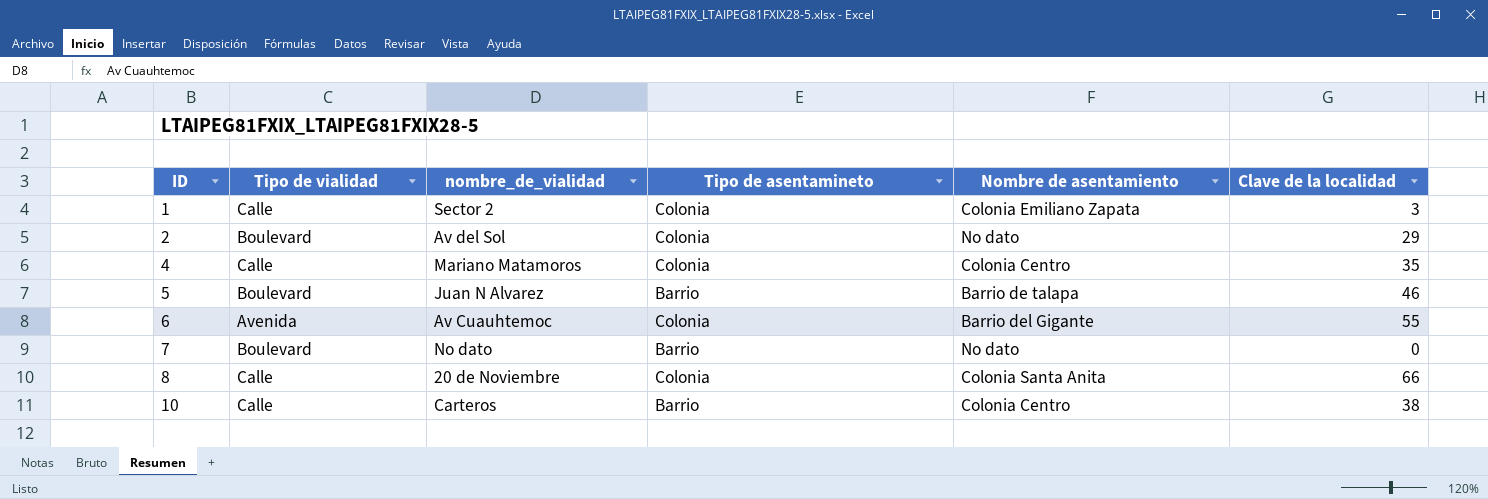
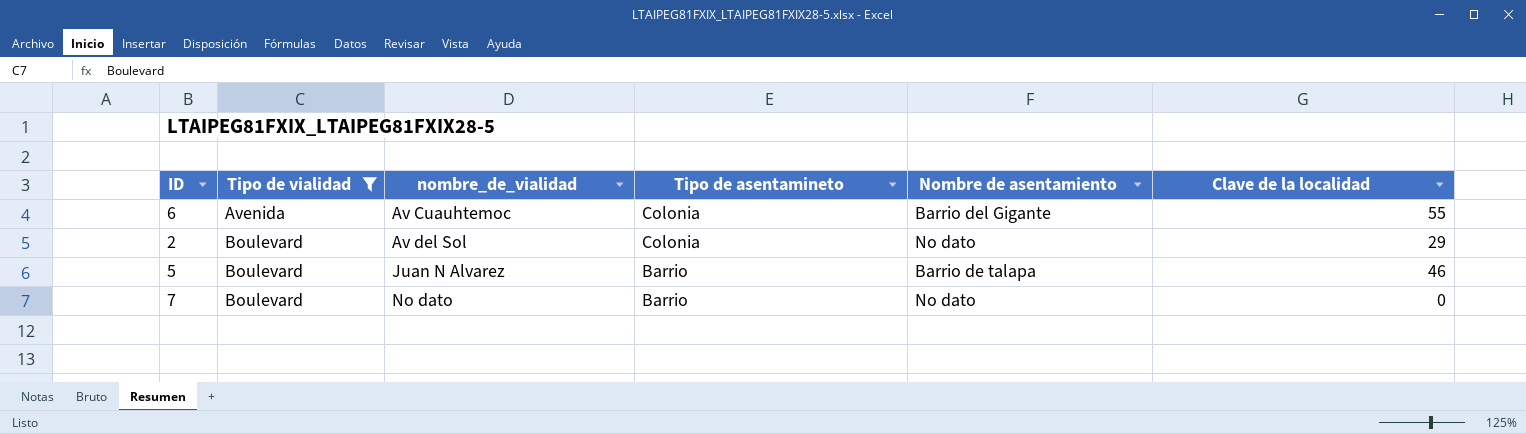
filter: none -> Tipo de vialidad != Calle
row order: ID ascending -> Tipo de vialidad ascending

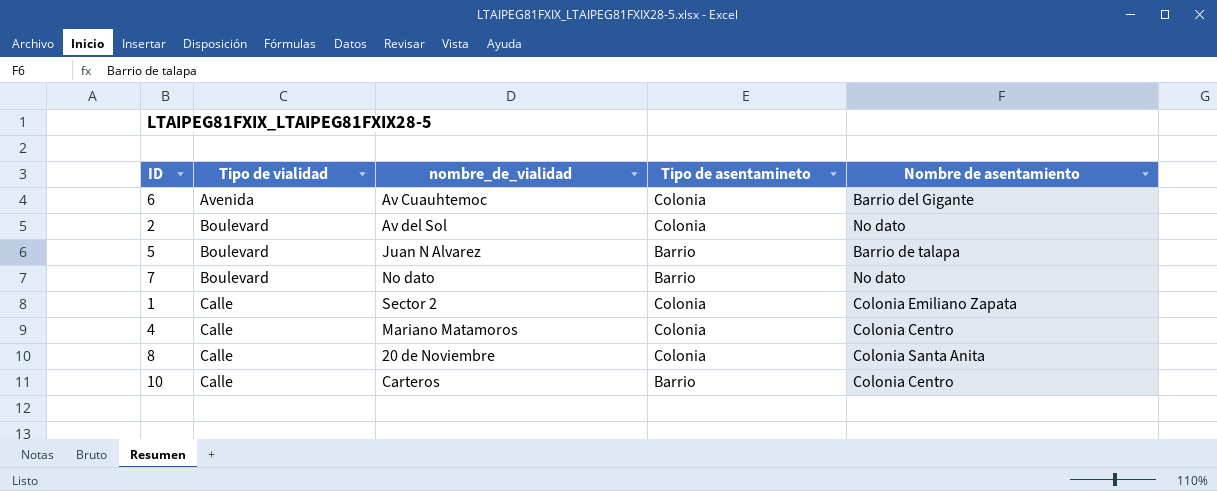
filter: Tipo de vialidad != Calle -> none
column Clave de la localidad | position: 6 -> none

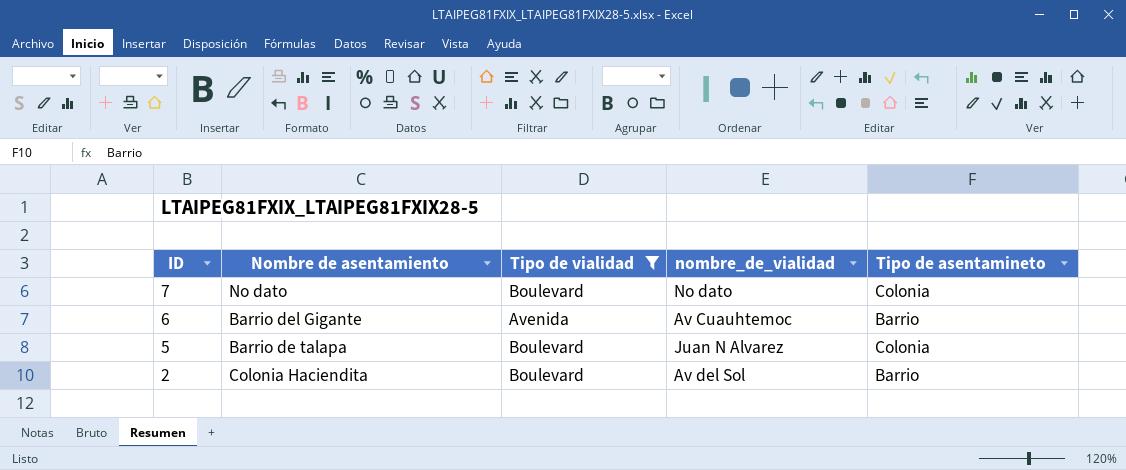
filter: none -> Tipo de vialidad != Calle
row order: Tipo de vialidad ascending -> ID descending
column Nombre de asentamiento | position: 5 -> 2
7 | Tipo de asentamineto: Barrio -> Colonia
6 | Tipo de asentamineto: Colonia -> Barrio
5 | Tipo de asentamineto: Barrio -> Colonia
2 | Nombre de asentamiento: No dato -> Colonia Haciendita
2 | Tipo de asentamineto: Colonia -> Barrio

